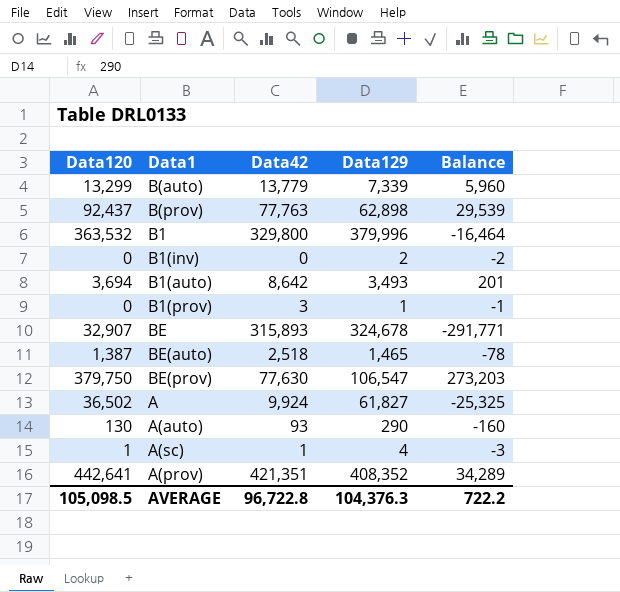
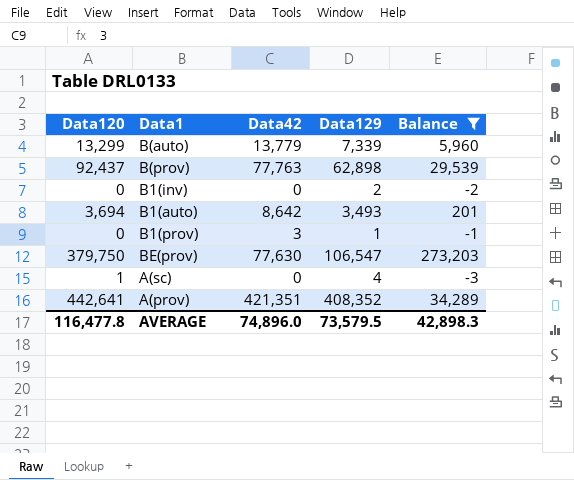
filter: none -> Balance >= -3
A(sc) | Data42: 1 -> 0
AVERAGE | Data120: 105,098.5 -> 116,477.8
AVERAGE | Data42: 96,722.8 -> 74,896.0
AVERAGE | Data129: 104,376.3 -> 73,579.5
AVERAGE | Balance: 722.2 -> 42,898.3

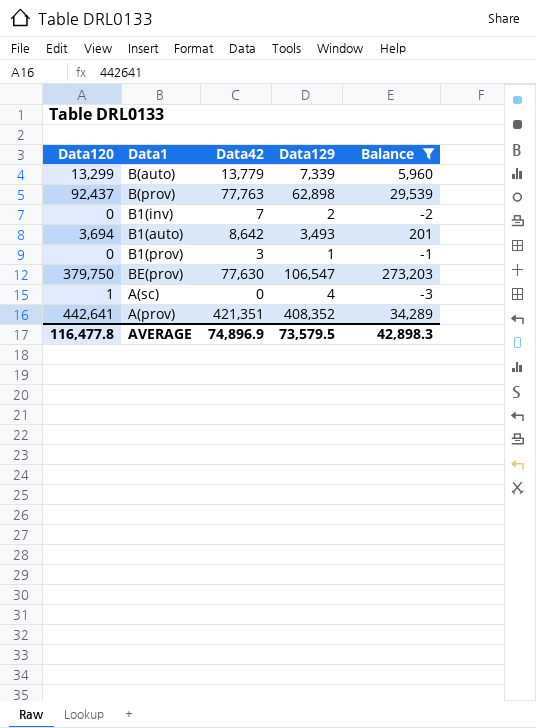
B1(inv) | Data42: 0 -> 7
AVERAGE | Data42: 74,896.0 -> 74,896.9

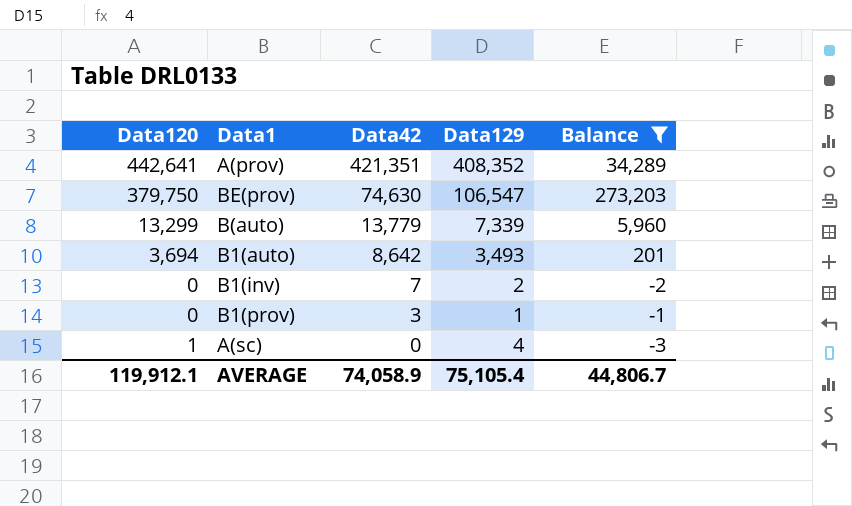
row order: none -> Data42 descending
row B(prov): 92,437 | 77,763 | 62,898 | 29,539 -> none
BE(prov) | Data42: 77,630 -> 74,630
AVERAGE | Data120: 116,477.8 -> 119,912.1
AVERAGE | Data42: 74,896.9 -> 74,058.9
AVERAGE | Data129: 73,579.5 -> 75,105.4
AVERAGE | Balance: 42,898.3 -> 44,806.7

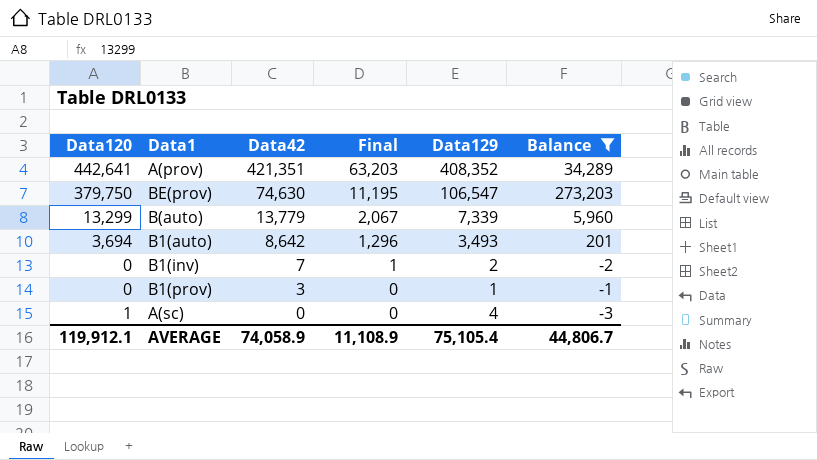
column Final | formula: none -> [Data42] * 0.15

